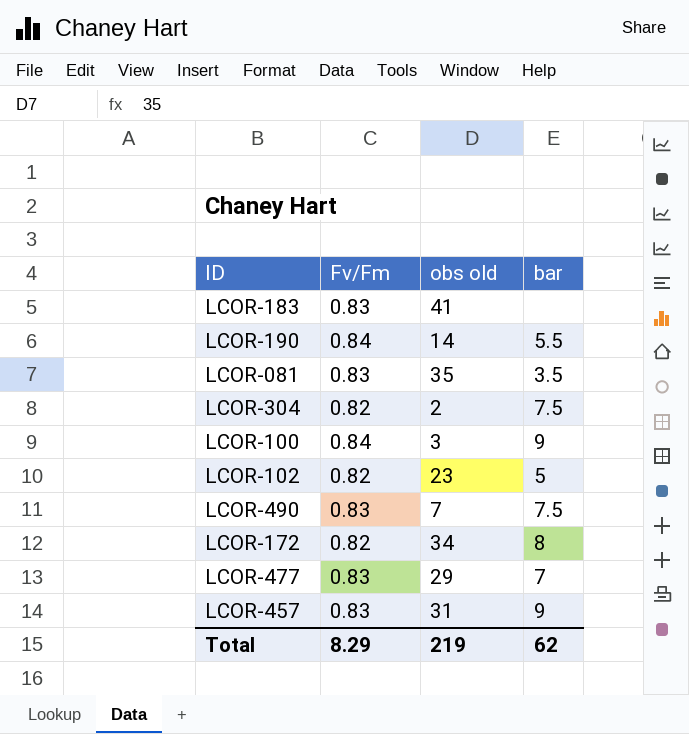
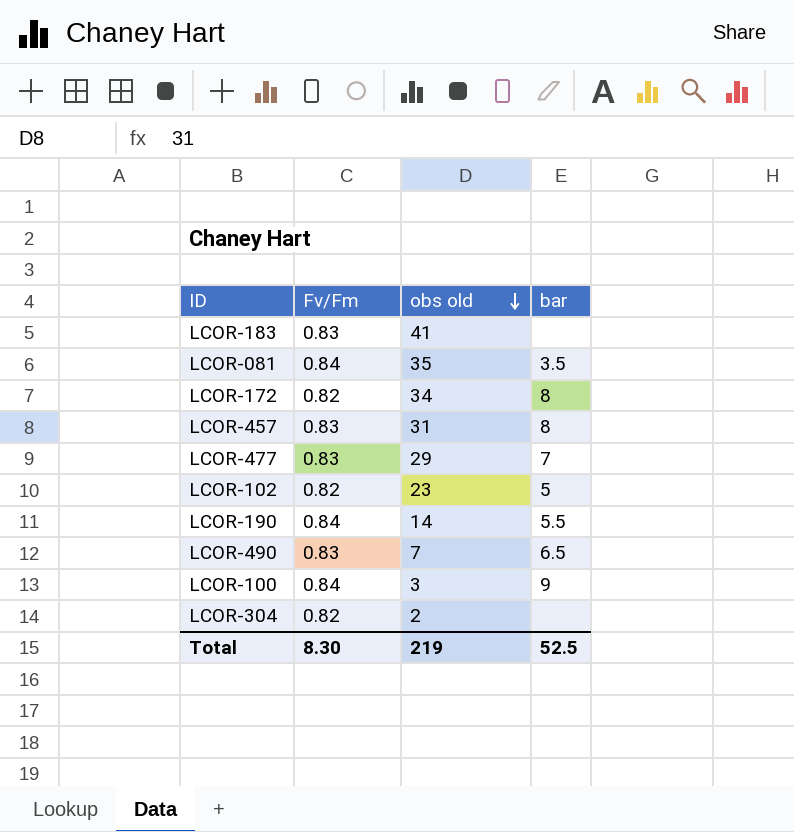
row order: none -> obs old descending
LCOR-081 | Fv/Fm: 0.83 -> 0.84
LCOR-457 | bar: 9 -> 8
LCOR-490 | bar: 7.5 -> 6.5
LCOR-304 | bar: 7.5 -> none
Total | Fv/Fm: 8.29 -> 8.30
Total | bar: 62 -> 52.5

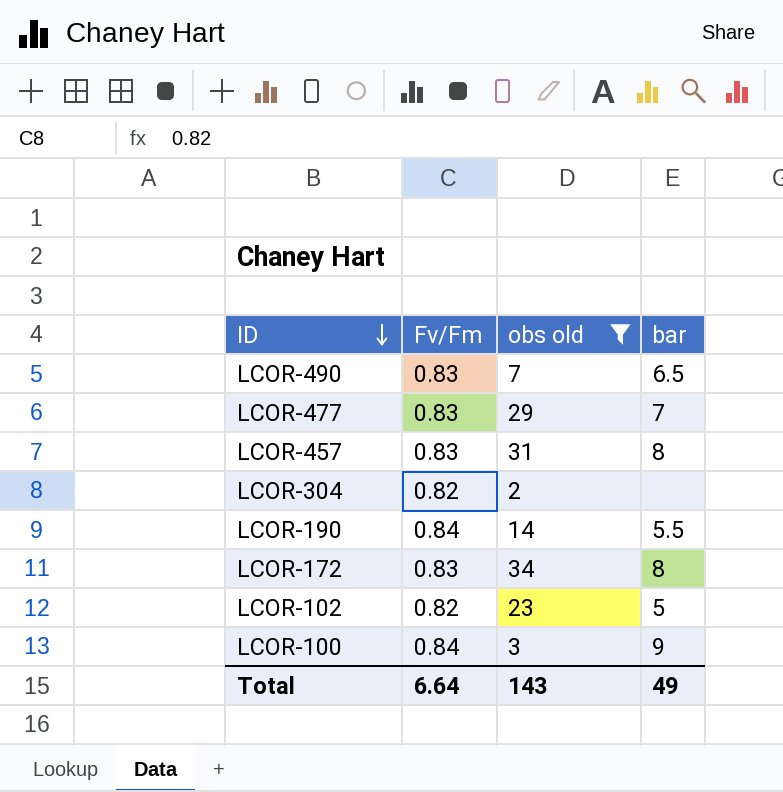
filter: none -> obs old <= 34
row order: obs old descending -> ID descending
LCOR-172 | Fv/Fm: 0.82 -> 0.83
Total | Fv/Fm: 8.30 -> 6.64
Total | obs old: 219 -> 143
Total | bar: 52.5 -> 49

